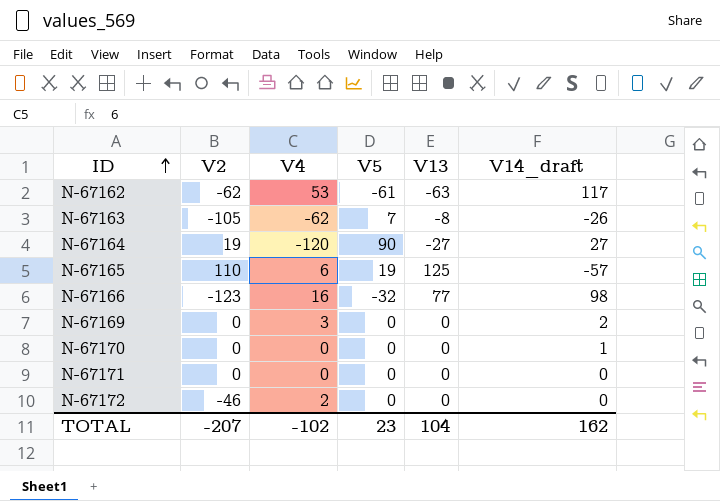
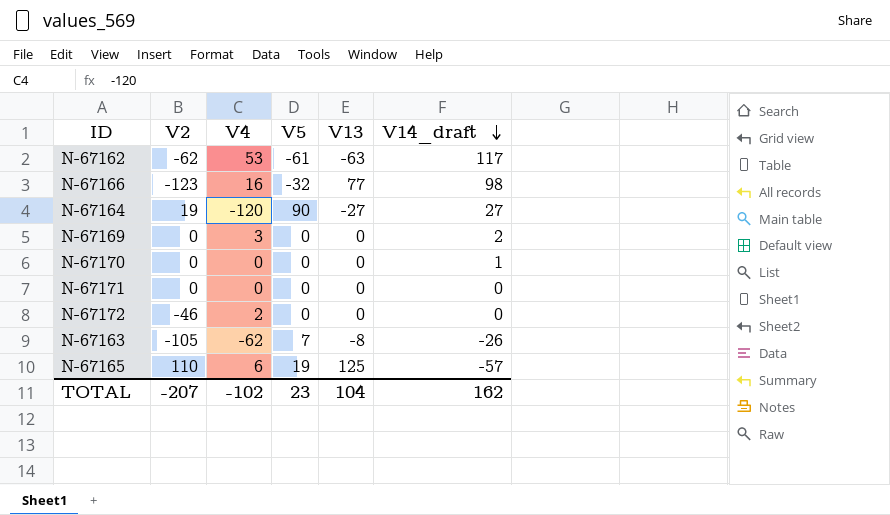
row order: ID ascending -> V14_draft descending

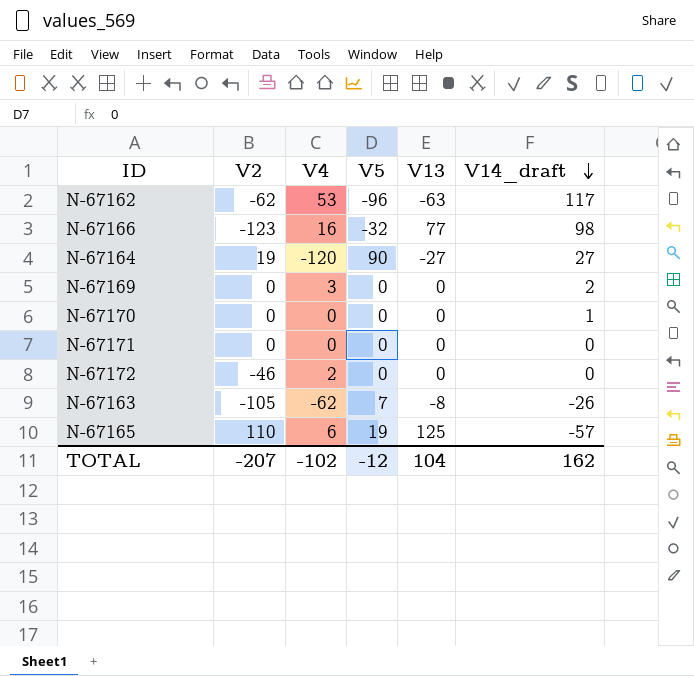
N-67162 | V5: -61 -> -96
TOTAL | V5: 23 -> -12

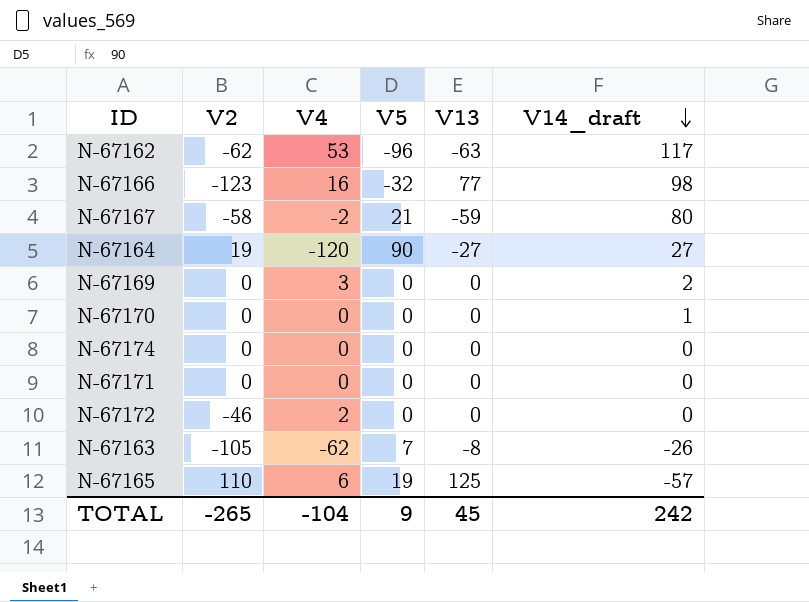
row N-67167: none -> -58 | -2 | 21 | -59 | 80
row N-67174: none -> 0 | 0 | 0 | 0 | 0
TOTAL | V2: -207 -> -265
TOTAL | V4: -102 -> -104
TOTAL | V5: -12 -> 9
TOTAL | V13: 104 -> 45
TOTAL | V14_draft: 162 -> 242

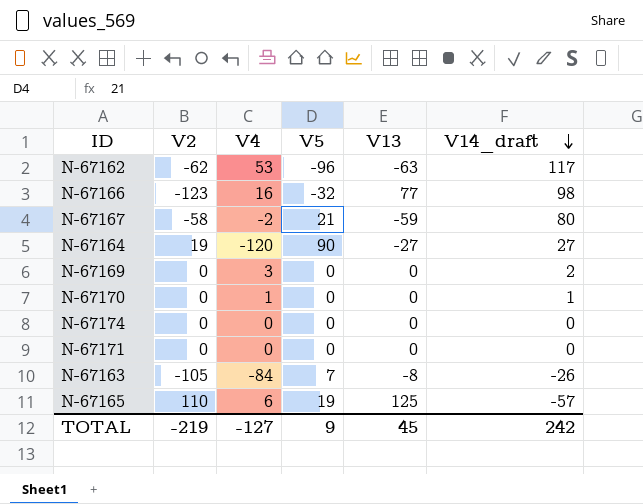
row N-67172: -46 | 2 | 0 | 0 | 0 -> none
N-67170 | V4: 0 -> 1
N-67163 | V4: -62 -> -84
TOTAL | V2: -265 -> -219
TOTAL | V4: -104 -> -127

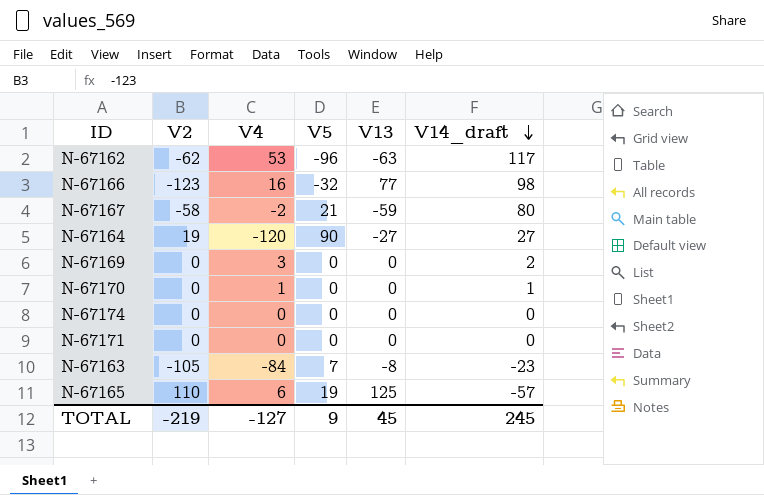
N-67163 | V14_draft: -26 -> -23
TOTAL | V14_draft: 242 -> 245

